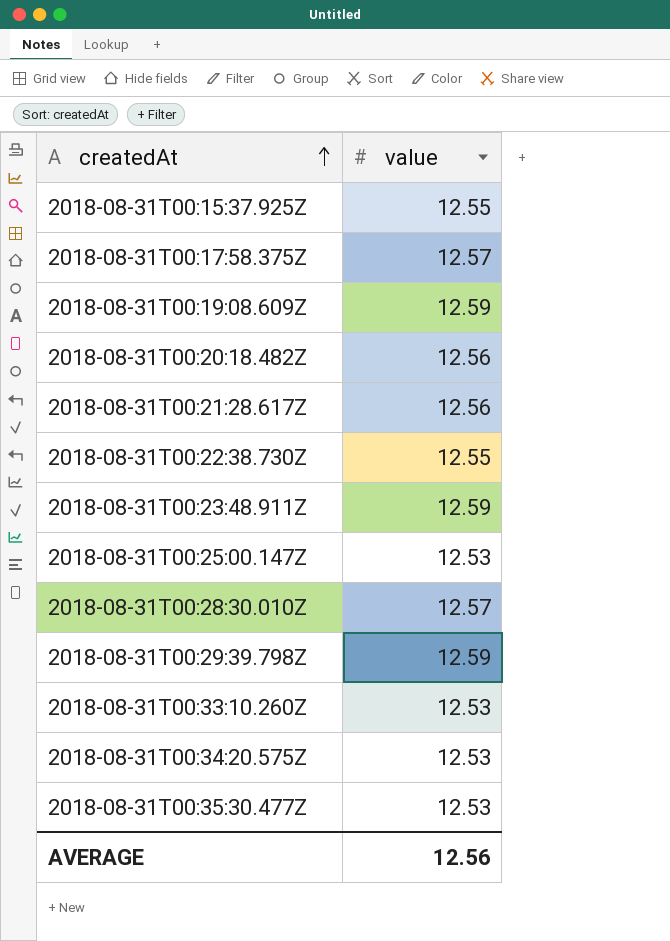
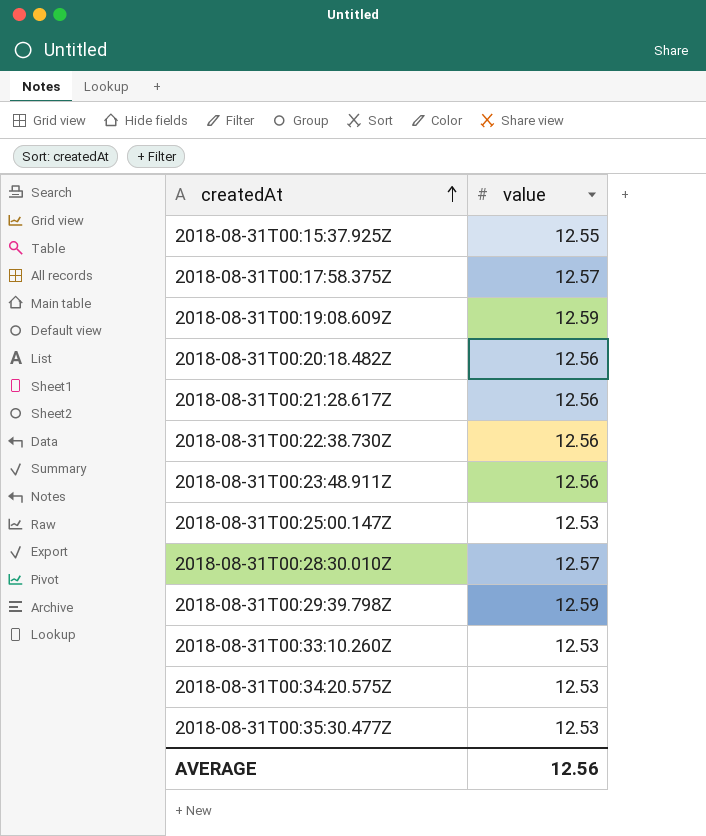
2018-08-31T00:22:38.730Z | value: 12.55 -> 12.56
2018-08-31T00:23:48.911Z | value: 12.59 -> 12.56

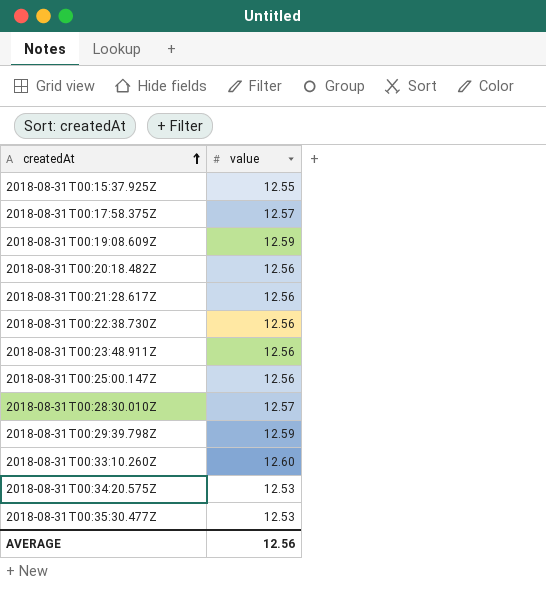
2018-08-31T00:25:00.147Z | value: 12.53 -> 12.56
2018-08-31T00:33:10.260Z | value: 12.53 -> 12.60

